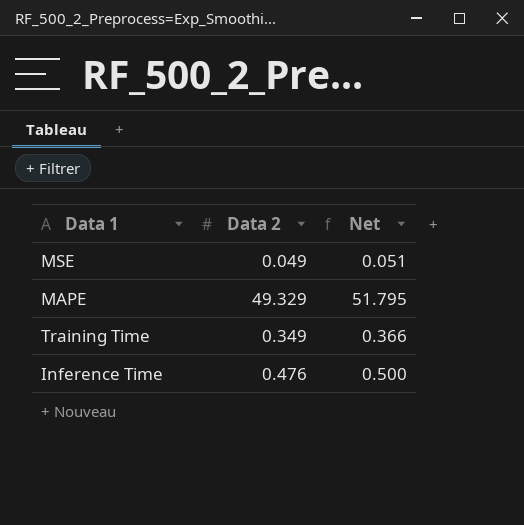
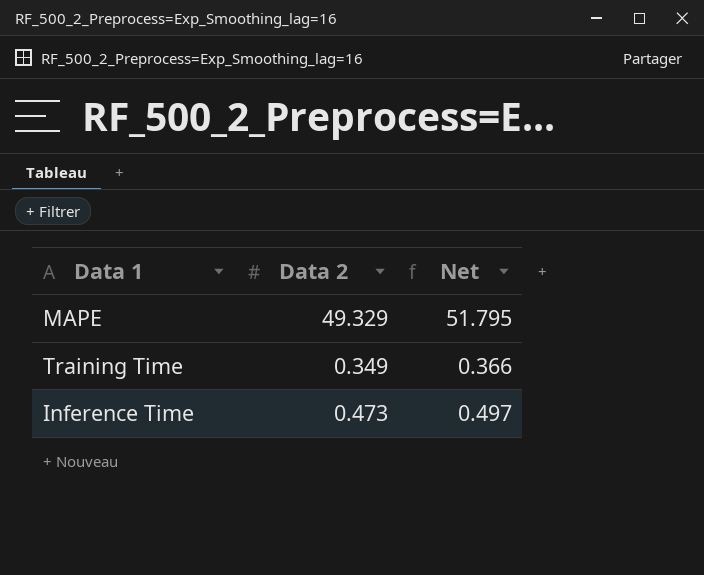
row MSE: 0.049 | 0.051 -> none
Inference Time | Data 2: 0.476 -> 0.473
Inference Time | Net: 0.500 -> 0.497

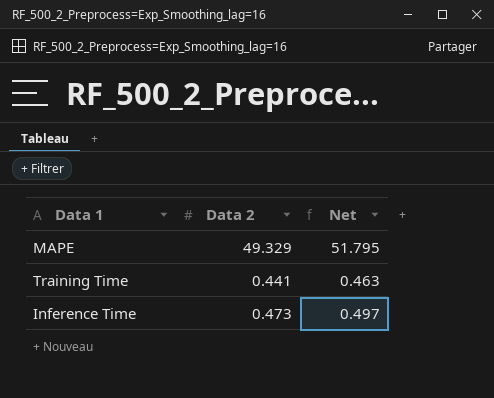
Training Time | Data 2: 0.349 -> 0.441
Training Time | Net: 0.366 -> 0.463

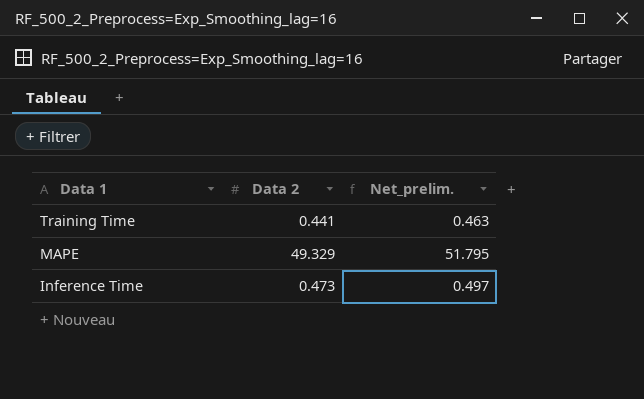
row order: none -> Data 1 descending
column name: Net -> Net_prelim.

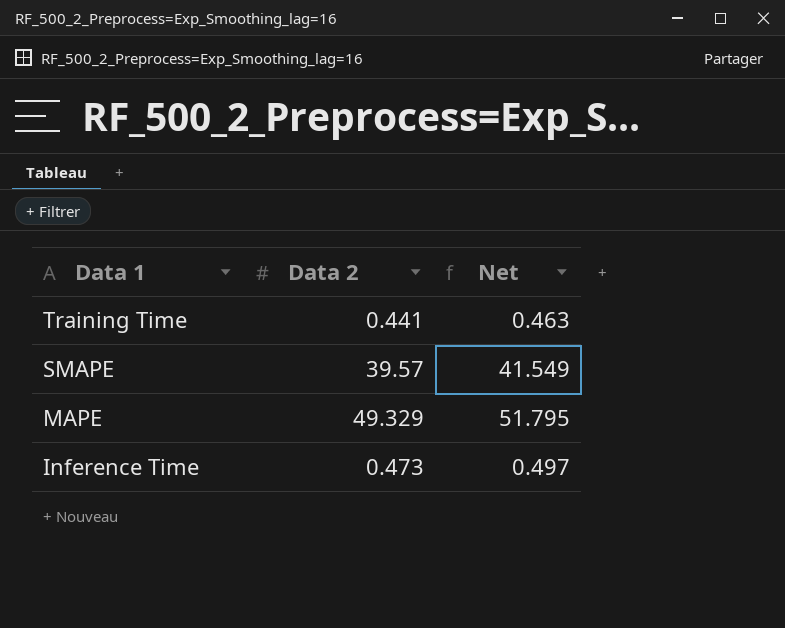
column name: Net_prelim. -> Net
row SMAPE: none -> 39.57 | 41.549

